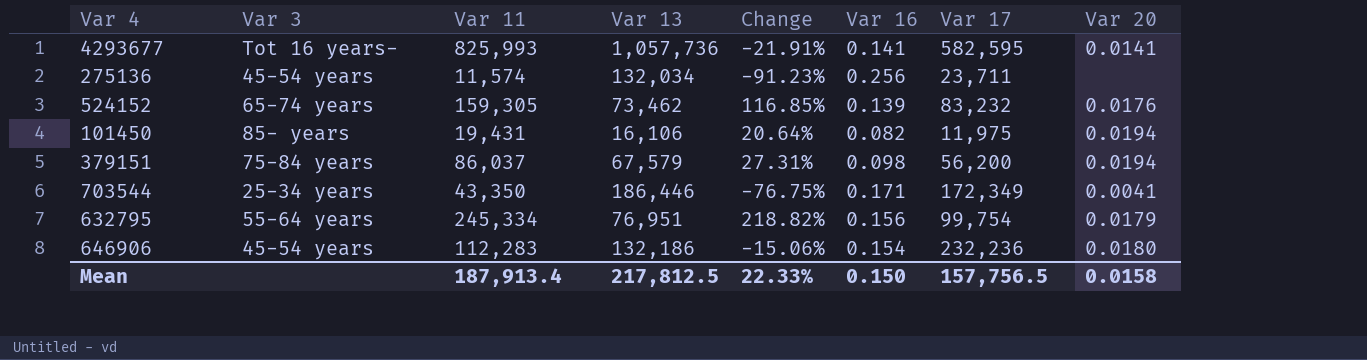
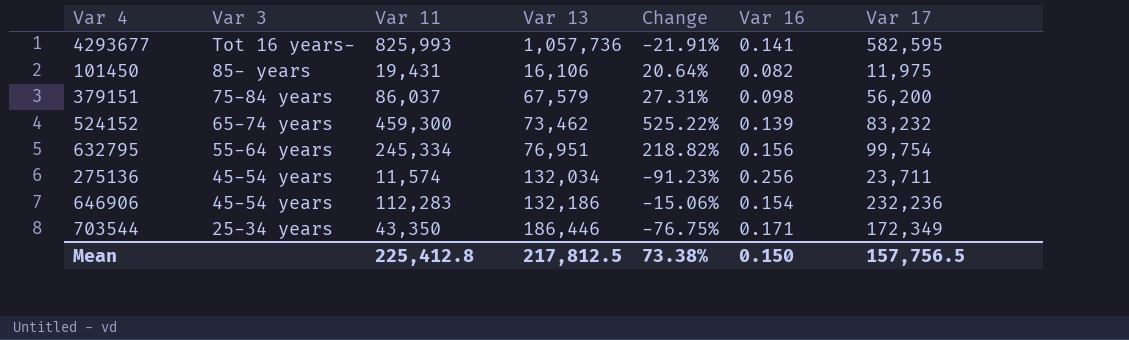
row order: none -> Var 3 descending
column Var 20 | position: 8 -> none
524152 | Var 11: 159,305 -> 459,300
524152 | Change: 116.85% -> 525.22%
Mean | Var 11: 187,913.4 -> 225,412.8
Mean | Change: 22.33% -> 73.38%

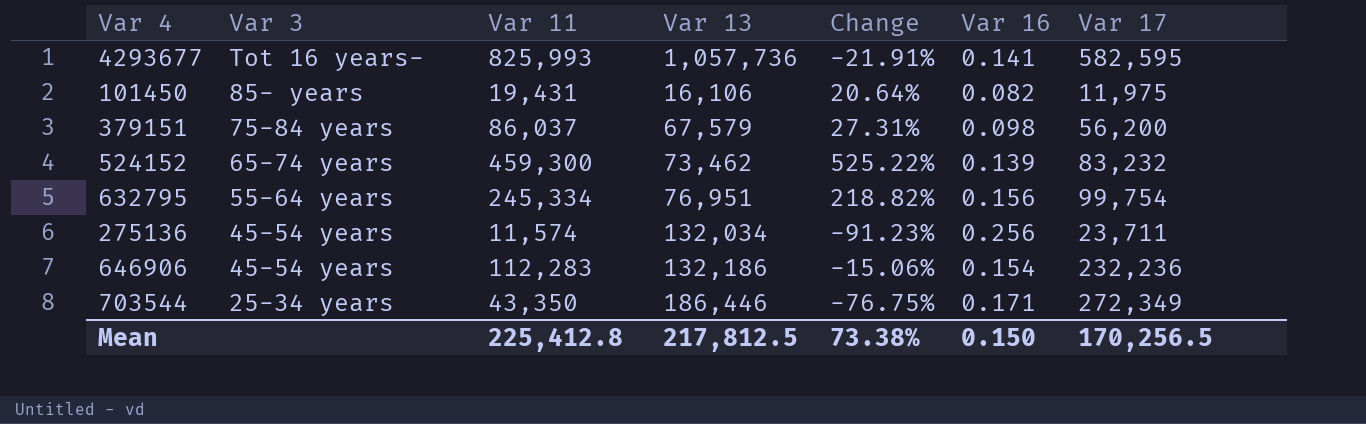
703544 | Var 17: 172,349 -> 272,349
Mean | Var 17: 157,756.5 -> 170,256.5

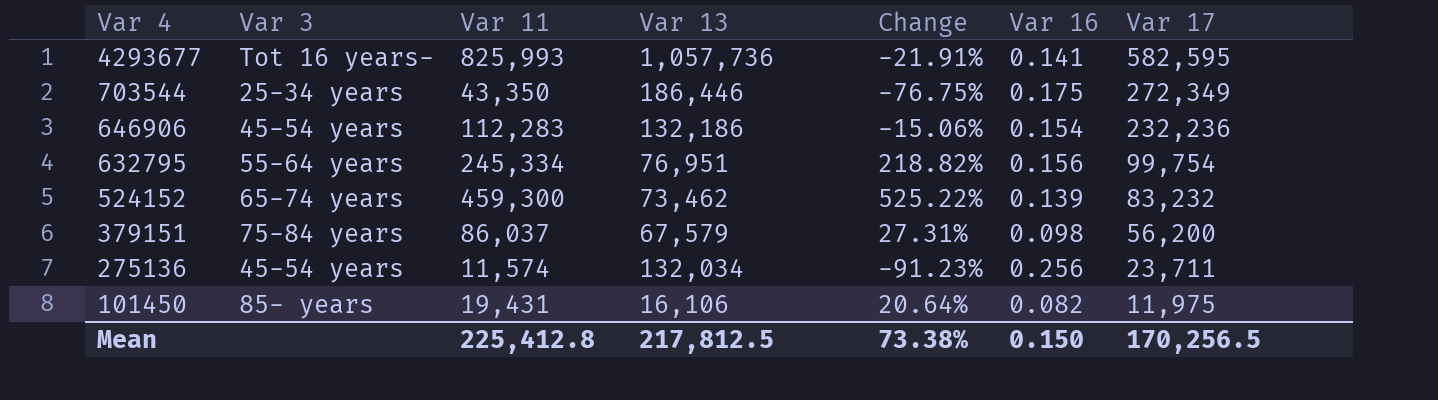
row order: Var 3 descending -> Var 4 descending
703544 | Var 16: 0.171 -> 0.175

